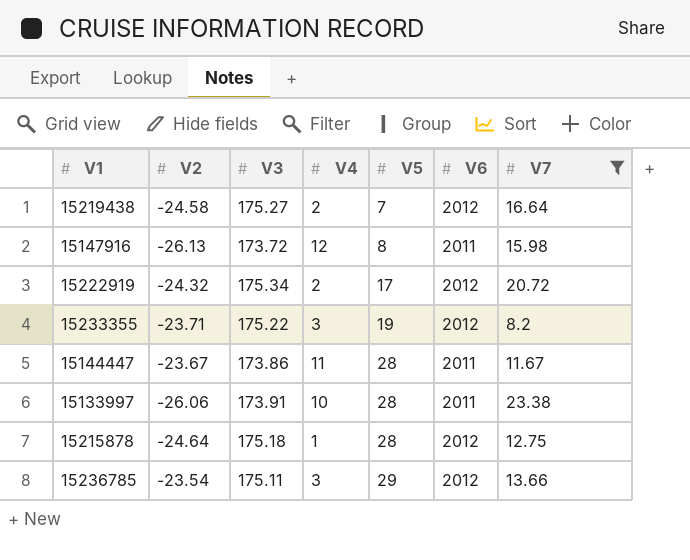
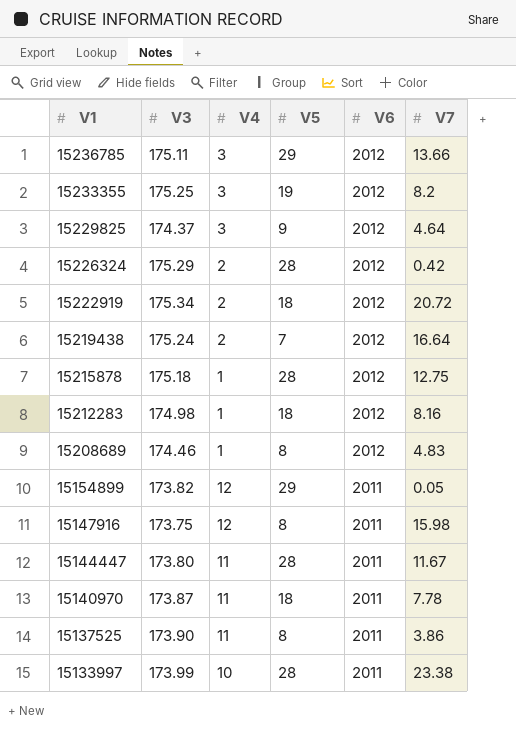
filter: V7 >= 8.2 -> none
row order: V5 ascending -> V1 descending
column V2 | position: 2 -> none
15233355 | V3: 175.22 -> 175.25
15222919 | V5: 17 -> 18
15219438 | V3: 175.27 -> 175.24
15147916 | V3: 173.72 -> 173.75
15144447 | V3: 173.86 -> 173.80
15133997 | V3: 173.91 -> 173.99

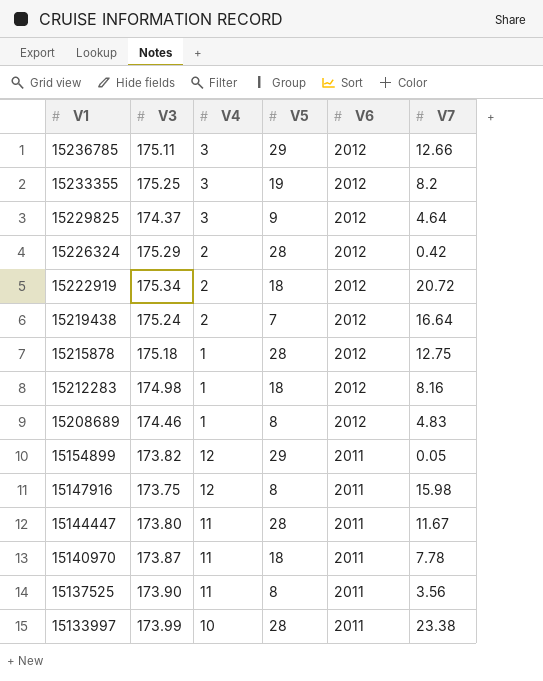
15236785 | V7: 13.66 -> 12.66
15137525 | V7: 3.86 -> 3.56

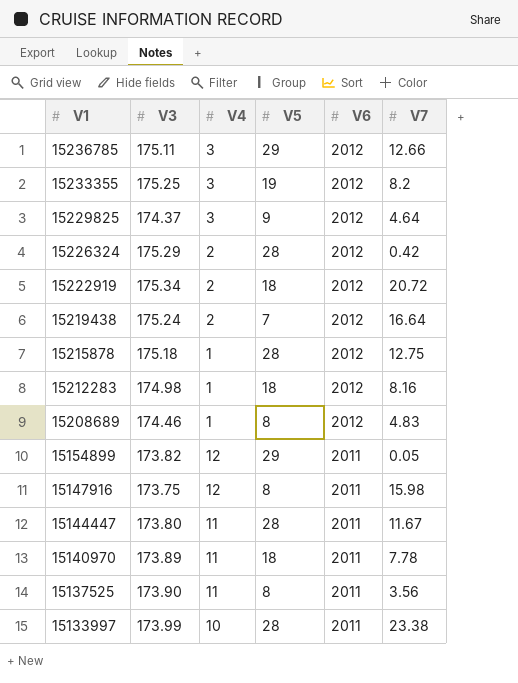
15140970 | V3: 173.87 -> 173.89

